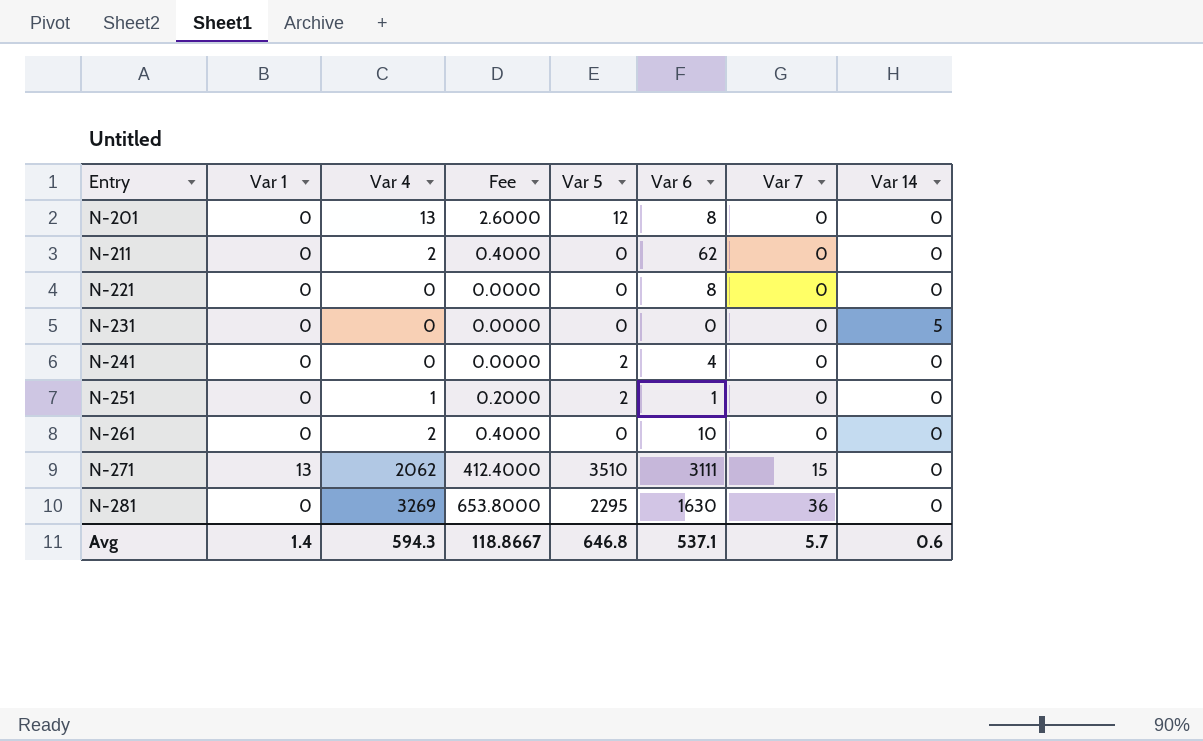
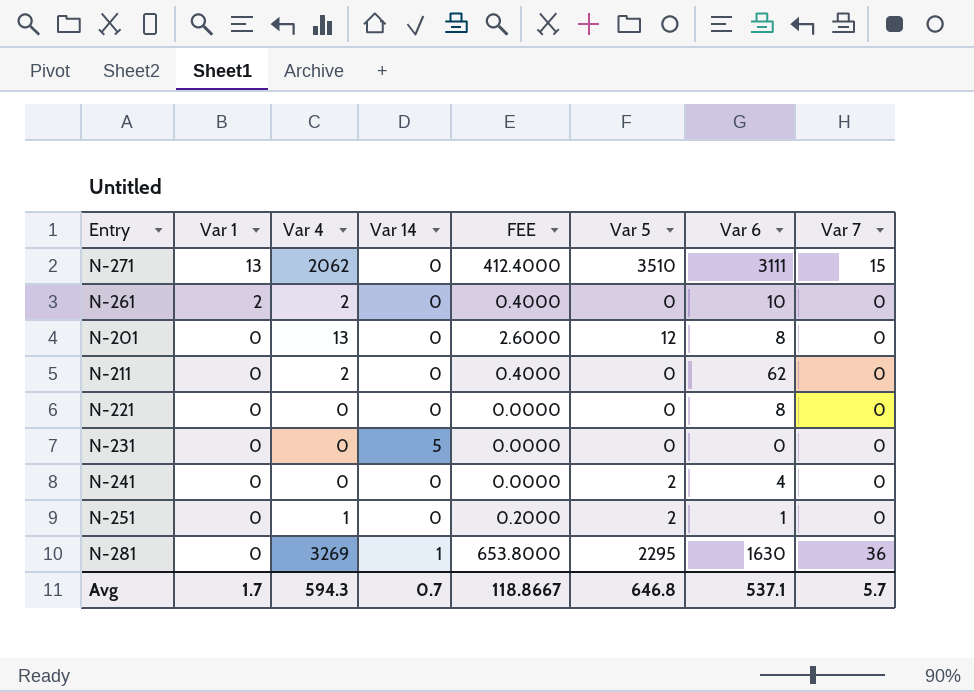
row order: Entry ascending -> Var 1 descending
column Var 14 | position: 8 -> 4
column name: Fee -> FEE
N-261 | Var 1: 0 -> 2
N-281 | Var 14: 0 -> 1
Avg | Var 1: 1.4 -> 1.7
Avg | Var 14: 0.6 -> 0.7

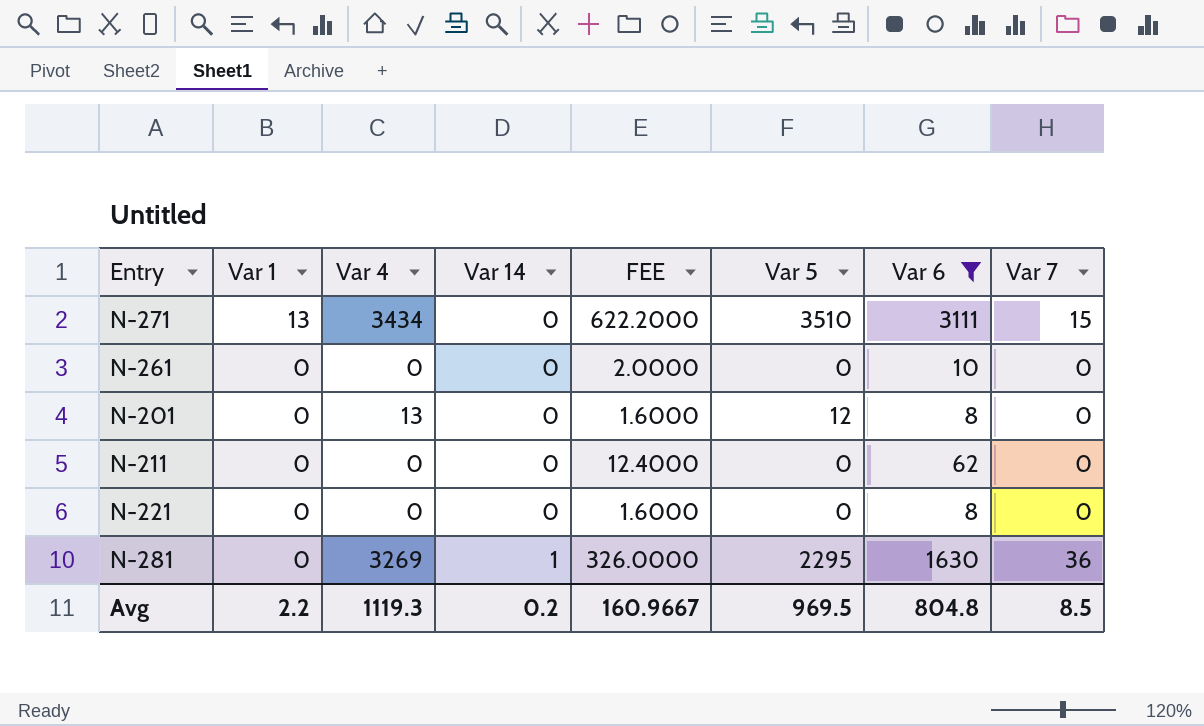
filter: none -> Var 6 >= 8
column FEE | formula: [Var 4] * 0.2 -> [Var 6] * 0.2
N-271 | Var 4: 2062 -> 3434
N-261 | Var 1: 2 -> 0
N-261 | Var 4: 2 -> 0
N-211 | Var 4: 2 -> 0
Avg | Var 1: 1.7 -> 2.2
Avg | Var 4: 594.3 -> 1119.3
Avg | Var 14: 0.7 -> 0.2
Avg | FEE: 118.8667 -> 160.9667
Avg | Var 5: 646.8 -> 969.5
Avg | Var 6: 537.1 -> 804.8
Avg | Var 7: 5.7 -> 8.5

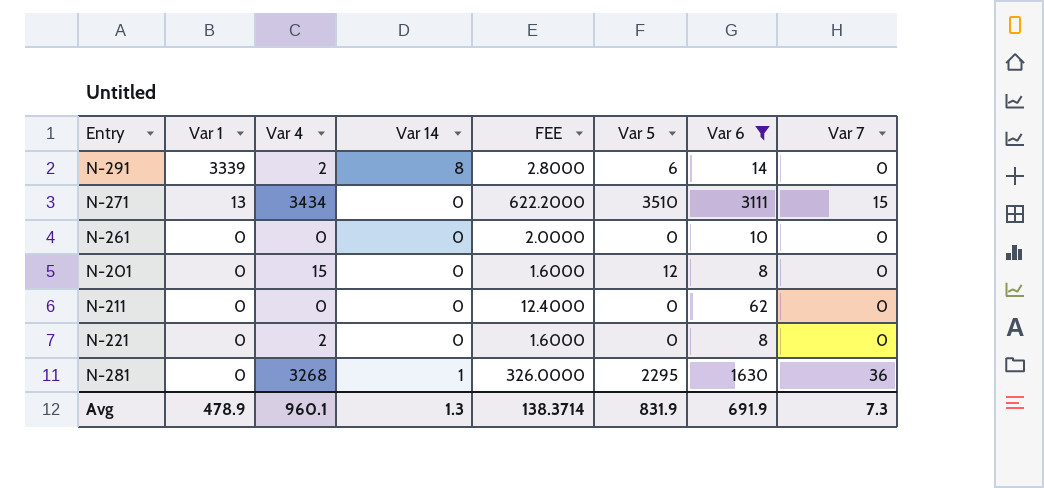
row N-291: none -> 3339 | 2 | 8 | 2.8000 | 6 | 14 | 0
N-201 | Var 4: 13 -> 15
N-221 | Var 4: 0 -> 2
N-281 | Var 4: 3269 -> 3268
Avg | Var 1: 2.2 -> 478.9
Avg | Var 4: 1119.3 -> 960.1
Avg | Var 14: 0.2 -> 1.3
Avg | FEE: 160.9667 -> 138.3714
Avg | Var 5: 969.5 -> 831.9
Avg | Var 6: 804.8 -> 691.9
Avg | Var 7: 8.5 -> 7.3

